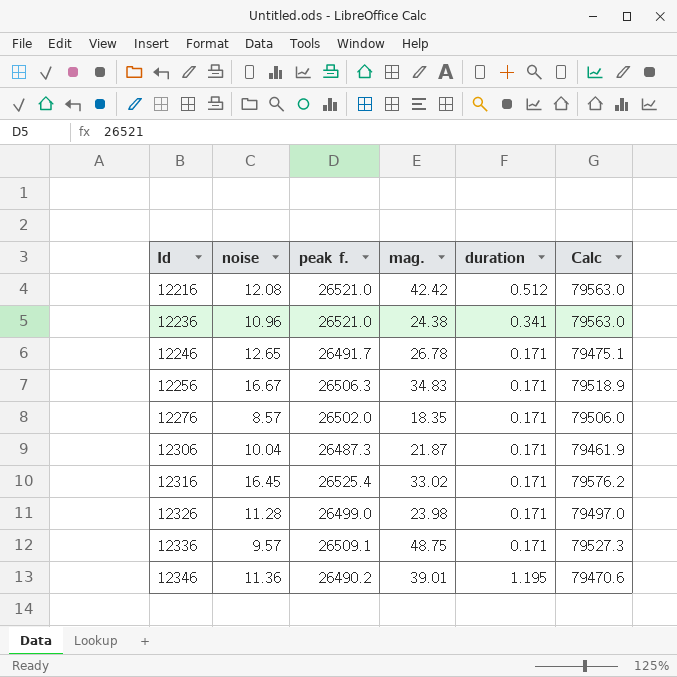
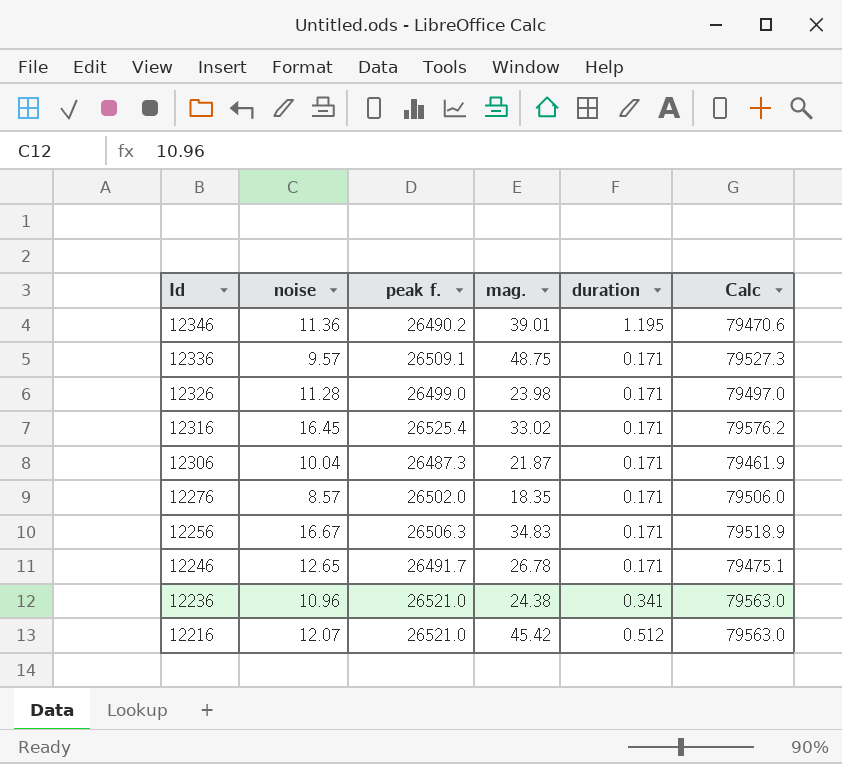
row order: Id ascending -> Id descending
12216 | noise: 12.08 -> 12.07
12216 | mag.: 42.42 -> 45.42

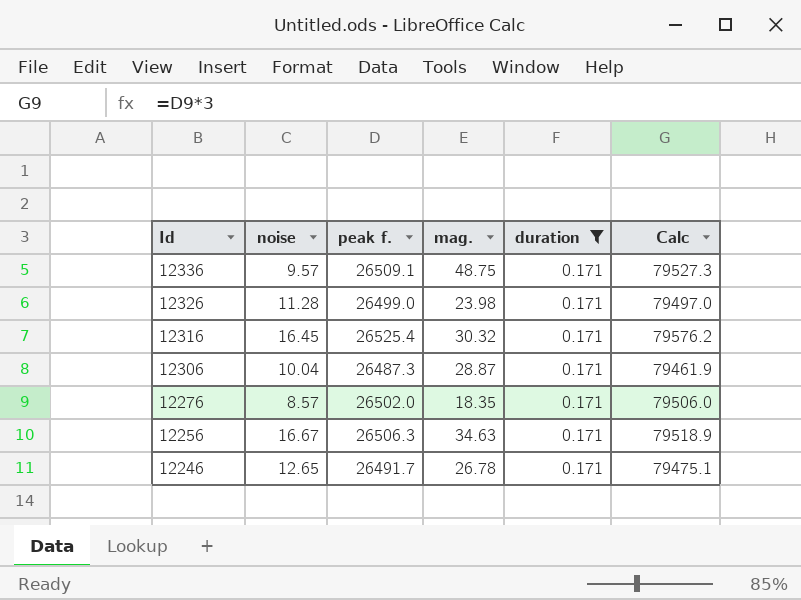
filter: none -> duration = 0.171
12316 | mag.: 33.02 -> 30.32
12306 | mag.: 21.87 -> 28.87
12256 | mag.: 34.83 -> 34.63

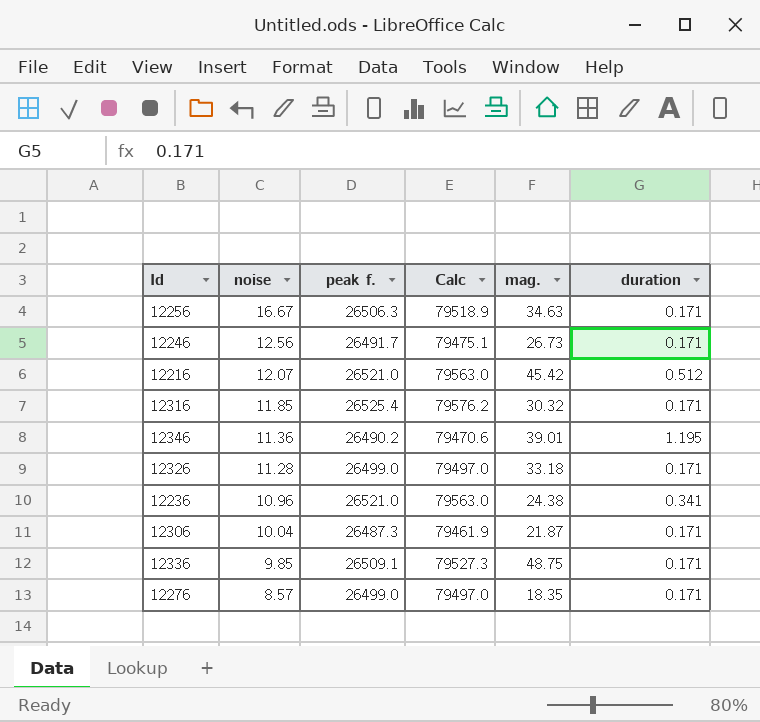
filter: duration = 0.171 -> none
row order: Id descending -> noise descending
column Calc | position: 6 -> 4
12246 | noise: 12.65 -> 12.56
12246 | mag.: 26.78 -> 26.73
12316 | noise: 16.45 -> 11.85
12326 | mag.: 23.98 -> 33.18
12306 | mag.: 28.87 -> 21.87
12336 | noise: 9.57 -> 9.85
12276 | peak f.: 26502.0 -> 26499.0
12276 | Calc: 79506.0 -> 79497.0

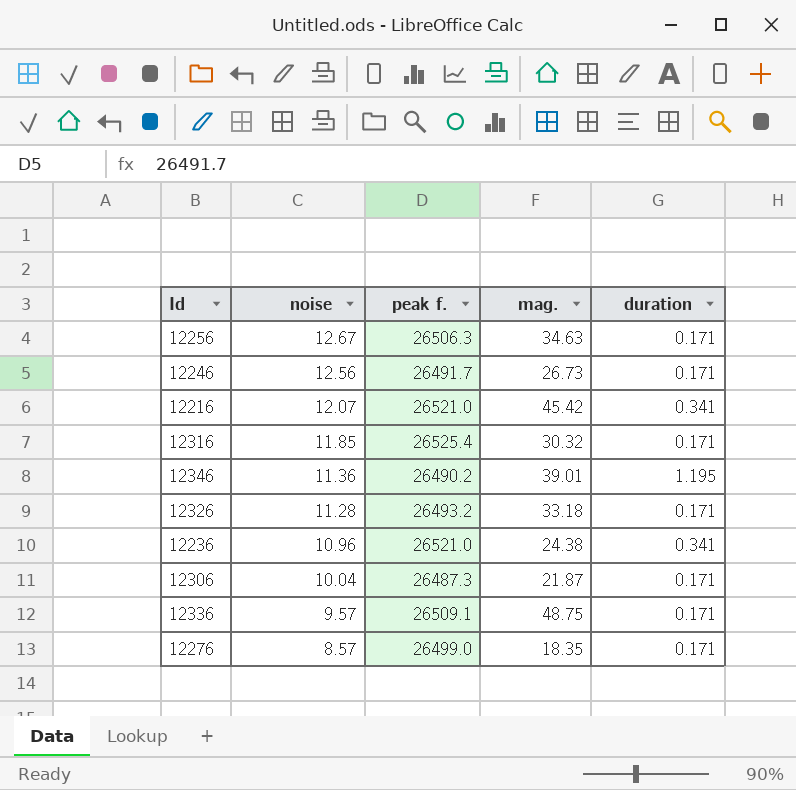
column Calc | formula: [peak f.] * 3 -> none
12256 | noise: 16.67 -> 12.67
12216 | duration: 0.512 -> 0.341
12326 | peak f.: 26499.0 -> 26493.2
12336 | noise: 9.85 -> 9.57

